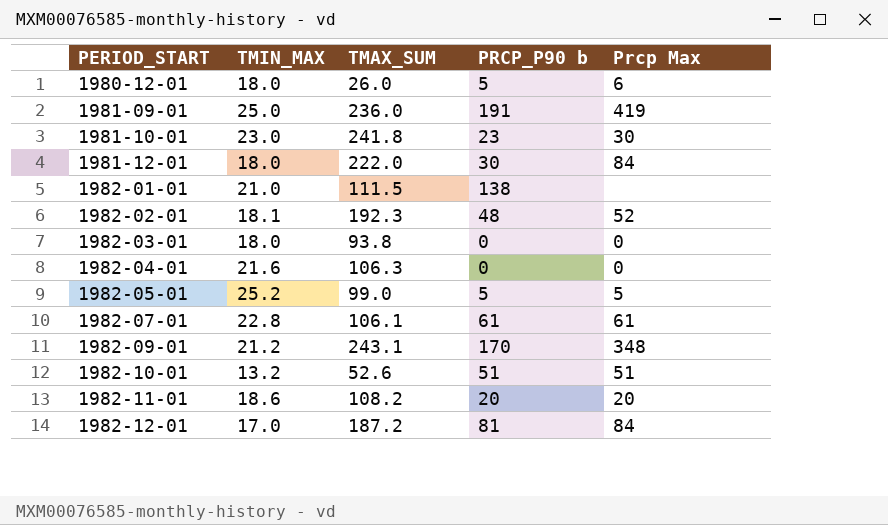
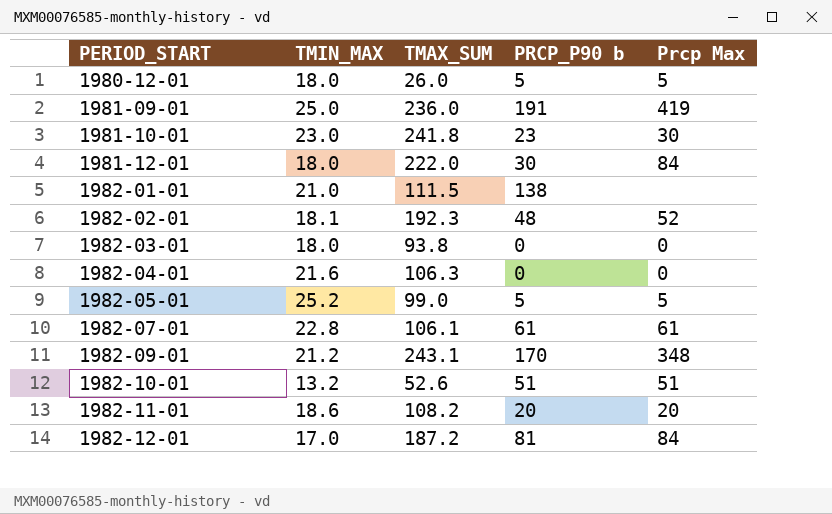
1980-12-01 | Prcp Max: 6 -> 5

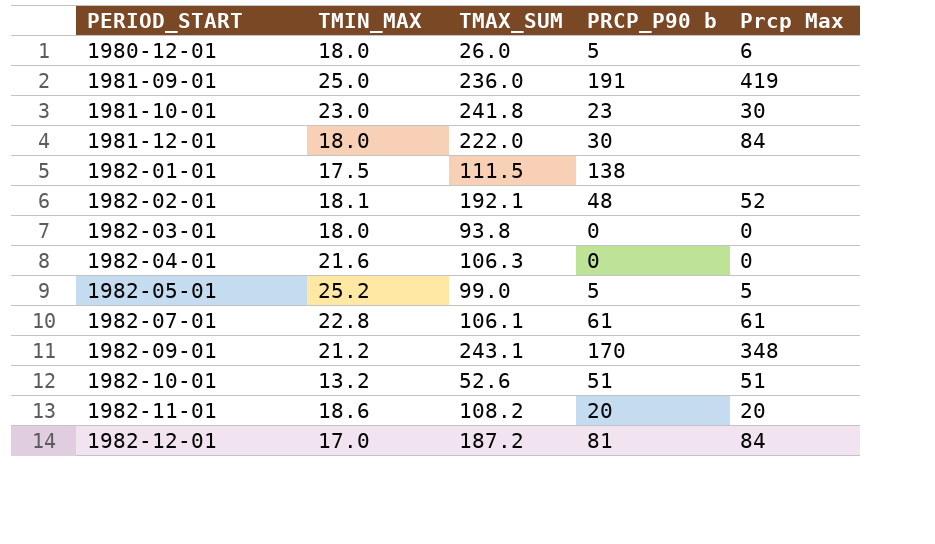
1980-12-01 | Prcp Max: 5 -> 6
1982-01-01 | TMIN_MAX: 21.0 -> 17.5
1982-02-01 | TMAX_SUM: 192.3 -> 192.1

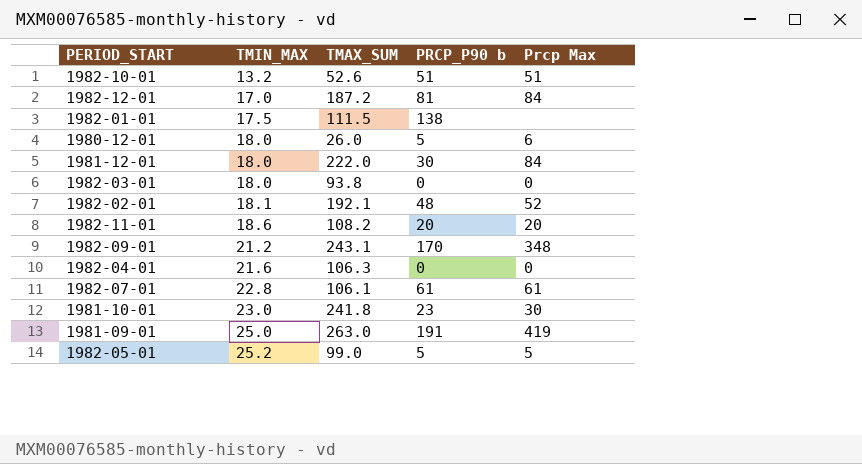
row order: PERIOD_START ascending -> TMIN_MAX ascending
1981-09-01 | TMAX_SUM: 236.0 -> 263.0

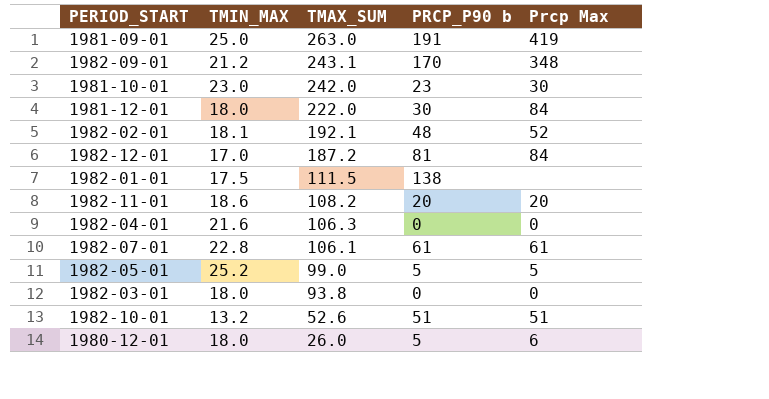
row order: TMIN_MAX ascending -> TMAX_SUM descending
1981-10-01 | TMAX_SUM: 241.8 -> 242.0

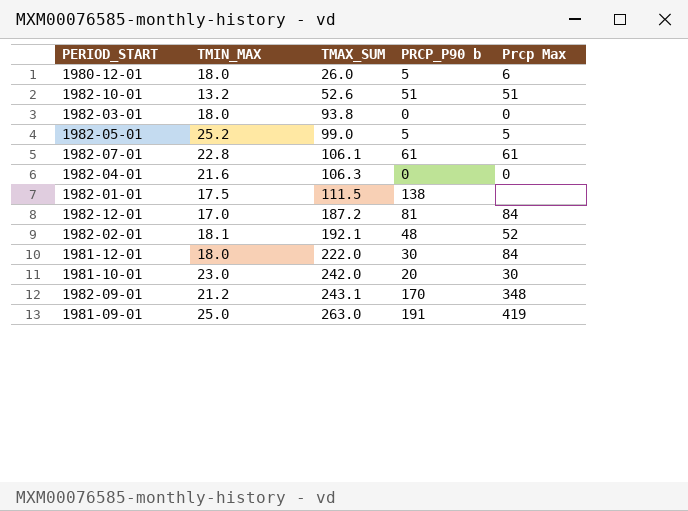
row order: TMAX_SUM descending -> TMAX_SUM ascending
row 1982-11-01: 18.6 | 108.2 | 20 | 20 -> none
1981-10-01 | PRCP_P90 b: 23 -> 20

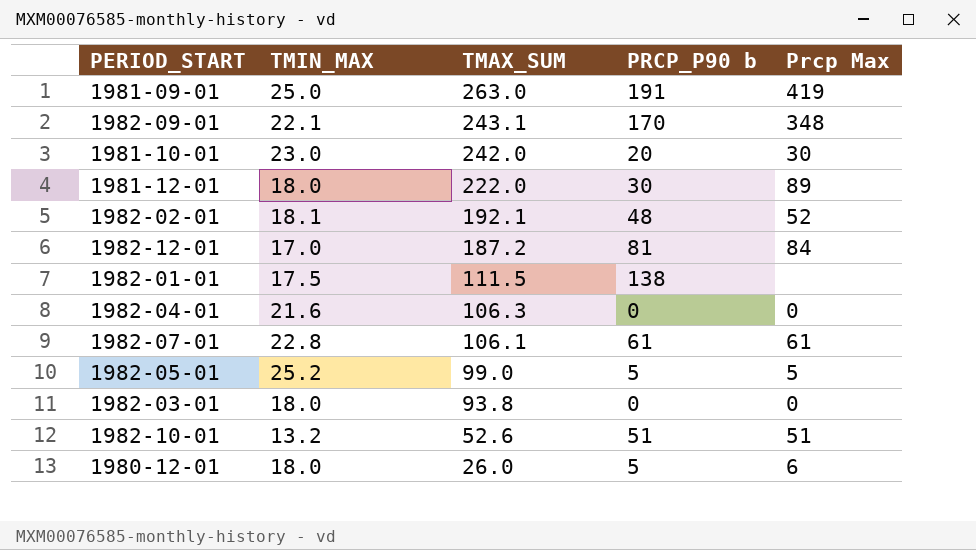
row order: TMAX_SUM ascending -> TMAX_SUM descending
1982-09-01 | TMIN_MAX: 21.2 -> 22.1
1981-12-01 | Prcp Max: 84 -> 89

